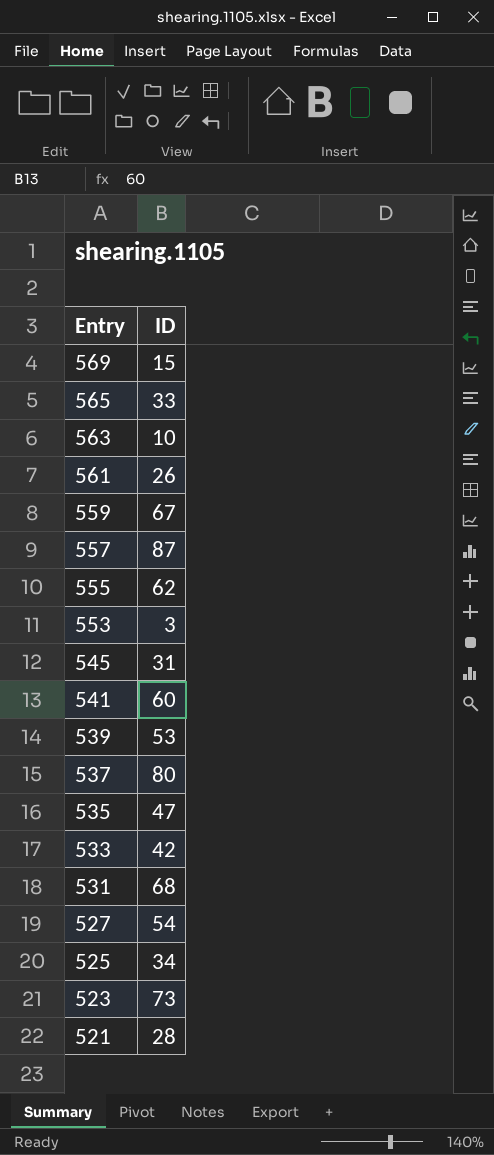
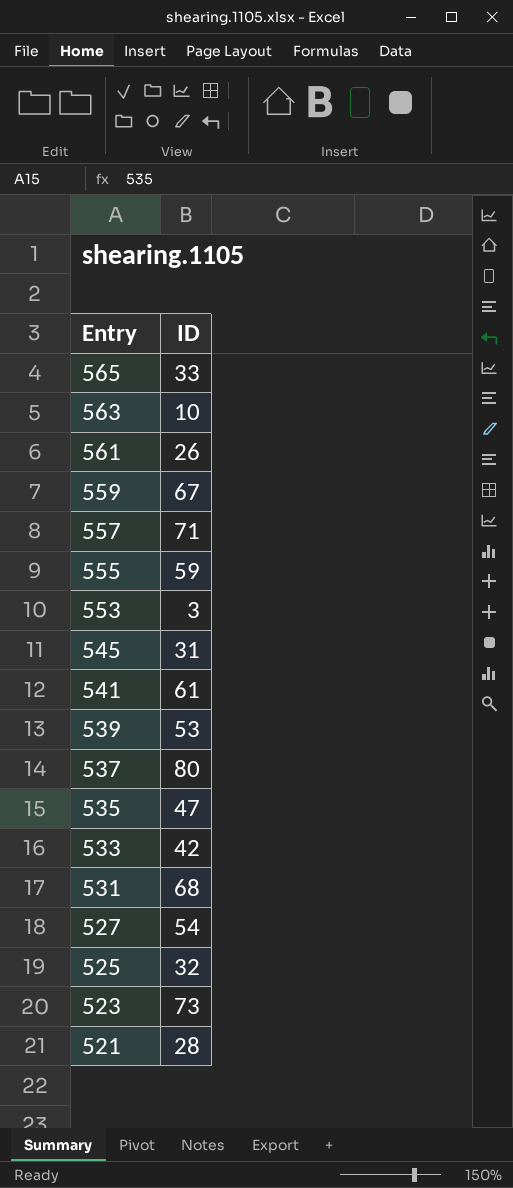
row 569: 15 -> none
557 | ID: 87 -> 71
555 | ID: 62 -> 59
541 | ID: 60 -> 61
525 | ID: 34 -> 32

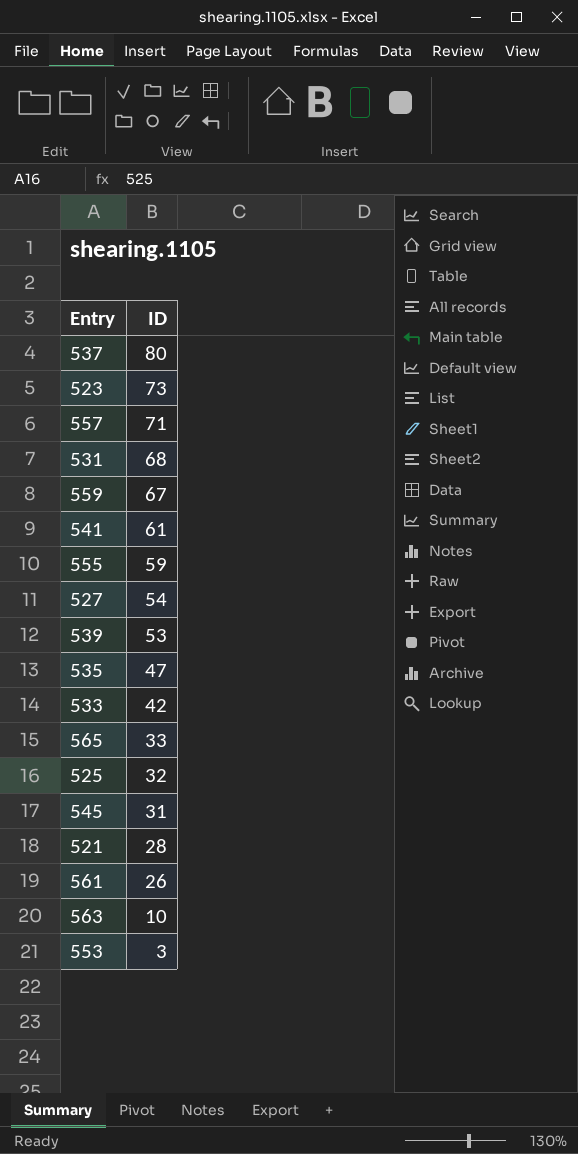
row order: Entry descending -> ID descending

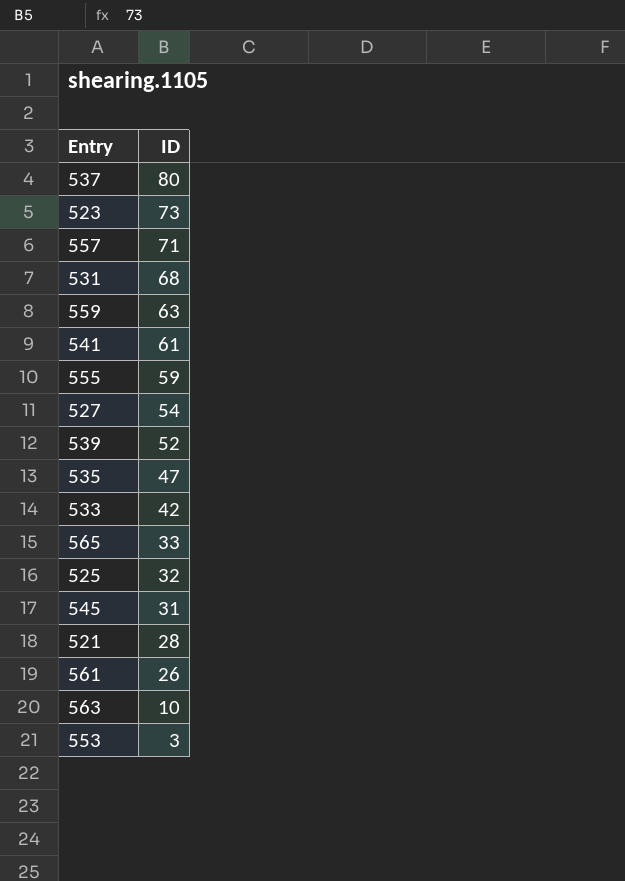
559 | ID: 67 -> 63
539 | ID: 53 -> 52

